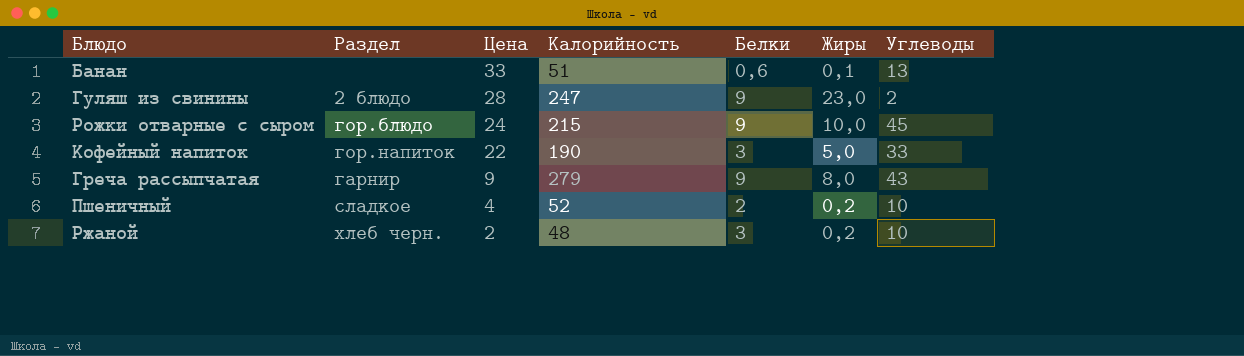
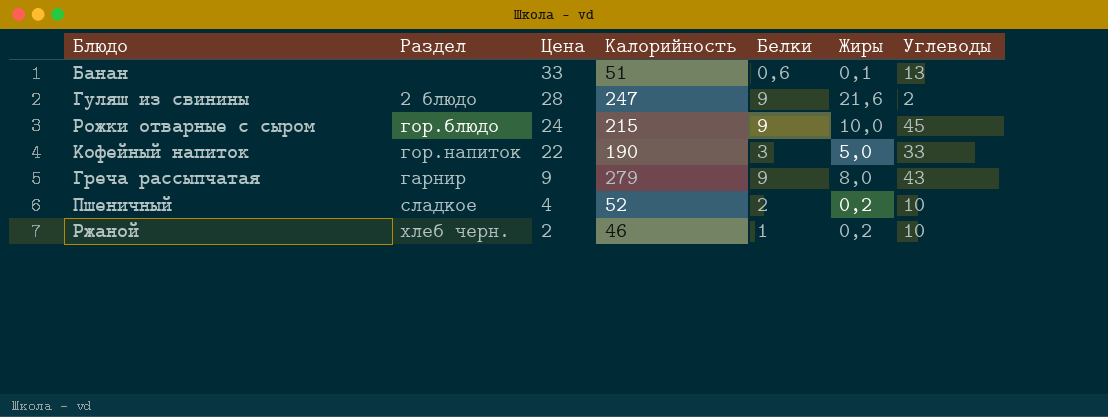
Гуляш из свинины | Жиры: 23,0 -> 21,6
Ржаной | Калорийность: 48 -> 46
Ржаной | Белки: 3 -> 1

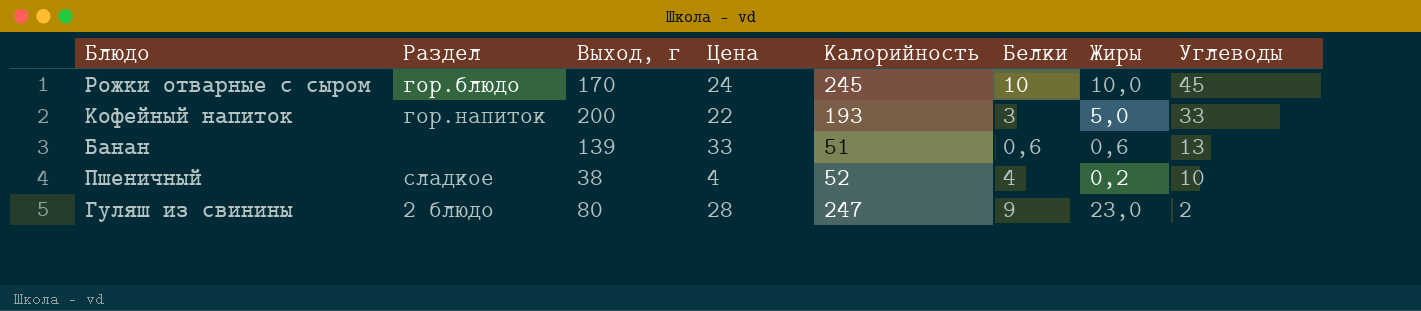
row order: Цена descending -> Углеводы descending
column Выход, г | position: none -> 3
row Греча рассыпчатая: гарнир | 9 | 279 | 9 | 8,0 | 43 -> none
row Ржаной: хлеб черн. | 2 | 46 | 1 | 0,2 | 10 -> none
Рожки отварные с сыром | Калорийность: 215 -> 245
Рожки отварные с сыром | Белки: 9 -> 10
Кофейный напиток | Калорийность: 190 -> 193
Банан | Жиры: 0,1 -> 0,6
Пшеничный | Белки: 2 -> 4
Гуляш из свинины | Жиры: 21,6 -> 23,0

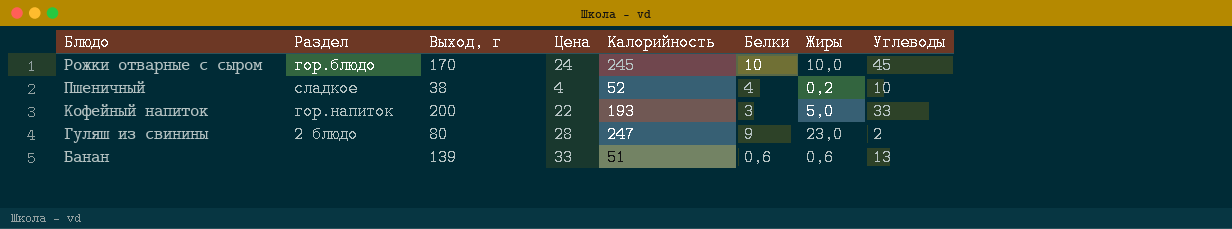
row order: Углеводы descending -> Блюдо descending

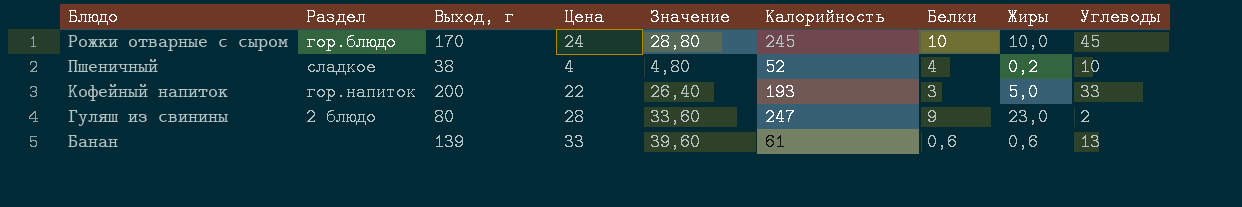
column Значение | formula: none -> [Цена] * 1,2
Банан | Калорийность: 51 -> 61

